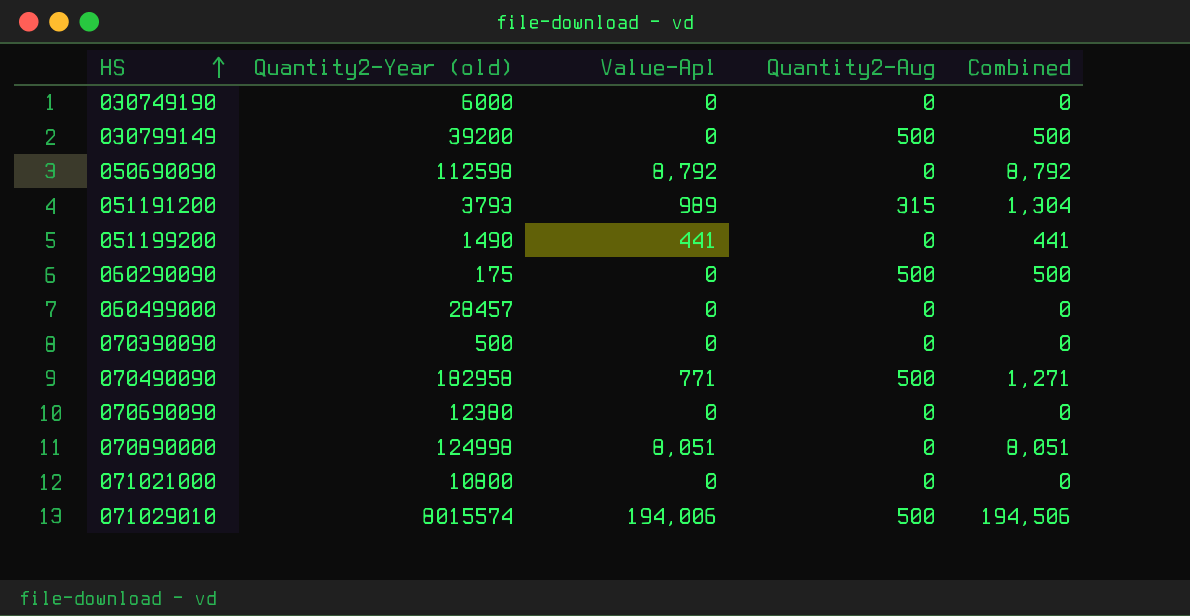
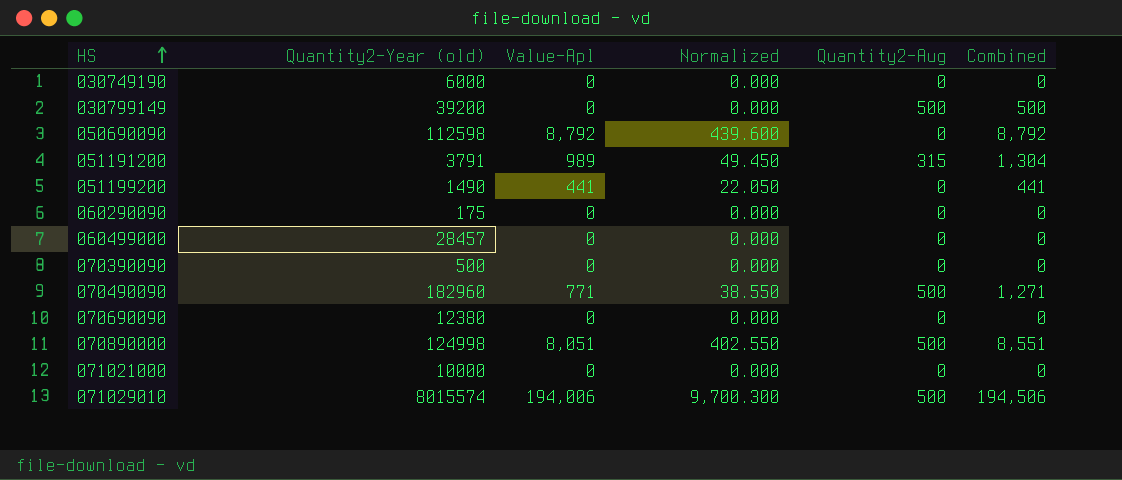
column Normalized | formula: none -> [Value-Apl] * 0.05
051191200 | Quantity2-Year (old): 3793 -> 3791
060290090 | Quantity2-Aug: 500 -> 0
060290090 | Combined: 500 -> 0
070490090 | Quantity2-Year (old): 182958 -> 182960
070890000 | Quantity2-Aug: 0 -> 500
070890000 | Combined: 8,051 -> 8,551
071021000 | Quantity2-Year (old): 10800 -> 10000

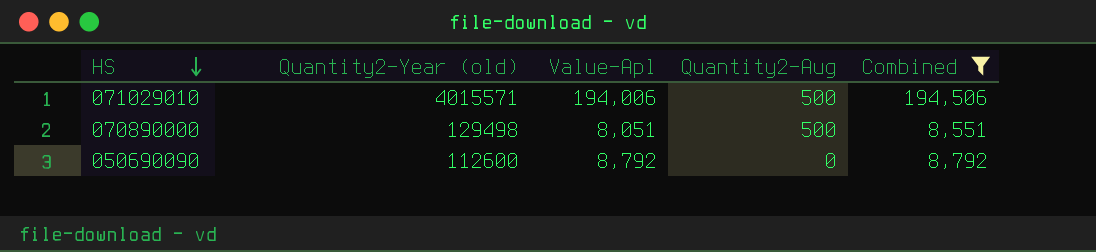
filter: none -> Combined >= 8,551
row order: HS ascending -> HS descending
column Normalized | formula: [Value-Apl] * 0.05 -> none
071029010 | Quantity2-Year (old): 8015574 -> 4015571
070890000 | Quantity2-Year (old): 124998 -> 129498
050690090 | Quantity2-Year (old): 112598 -> 112600

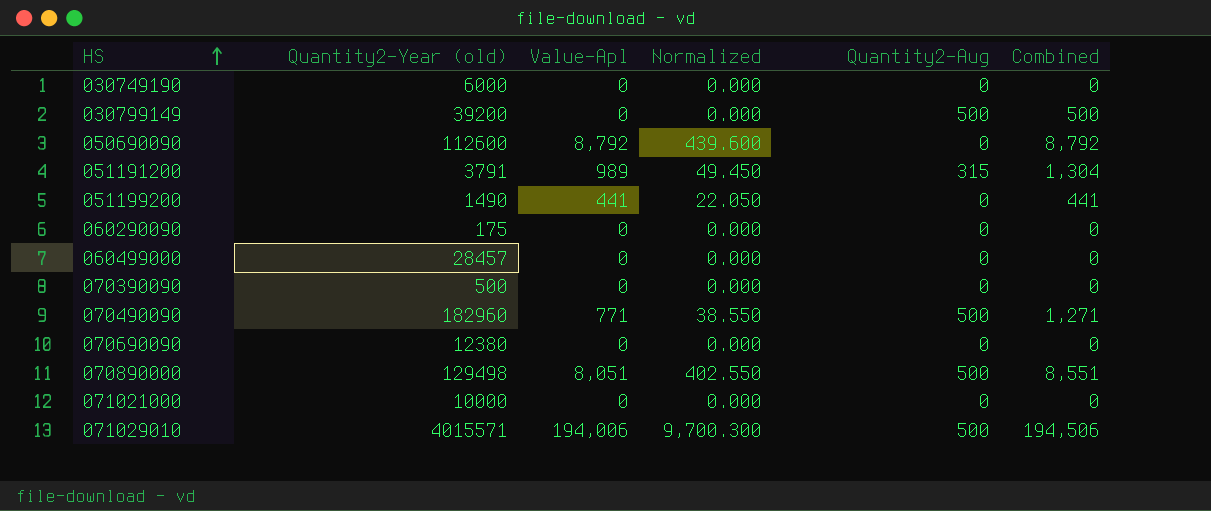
filter: Combined >= 8,551 -> none
row order: HS descending -> HS ascending
column Normalized | formula: none -> [Value-Apl] * 0.05

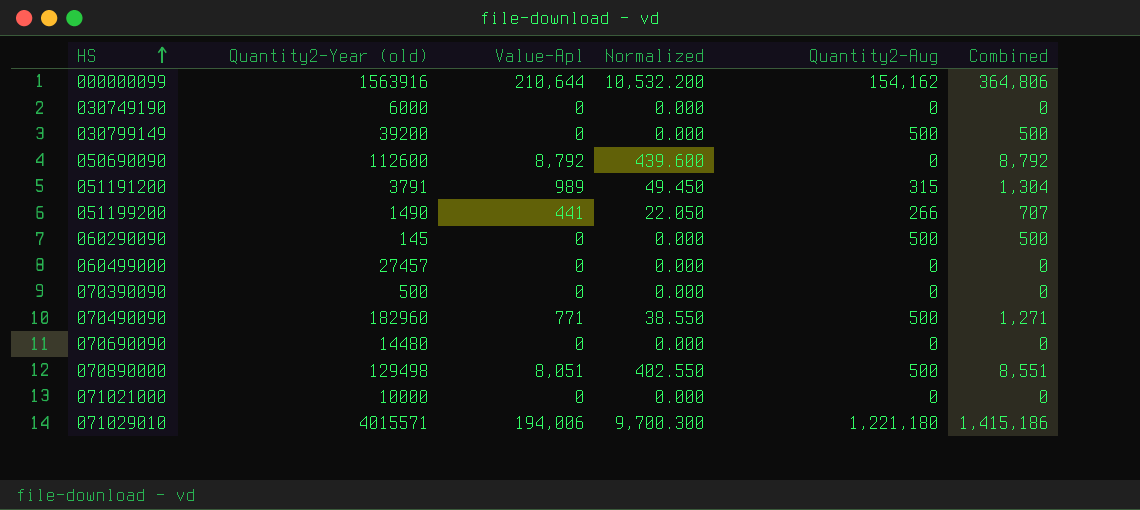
row 000000099: none -> 1563916 | 210,644 | 10,532.200 | 154,162 | 364,806
051199200 | Quantity2-Aug: 0 -> 266
051199200 | Combined: 441 -> 707
060290090 | Quantity2-Year (old): 175 -> 145
060290090 | Quantity2-Aug: 0 -> 500
060290090 | Combined: 0 -> 500
060499000 | Quantity2-Year (old): 28457 -> 27457
070690090 | Quantity2-Year (old): 12380 -> 14480
071029010 | Quantity2-Aug: 500 -> 1,221,180
071029010 | Combined: 194,506 -> 1,415,186

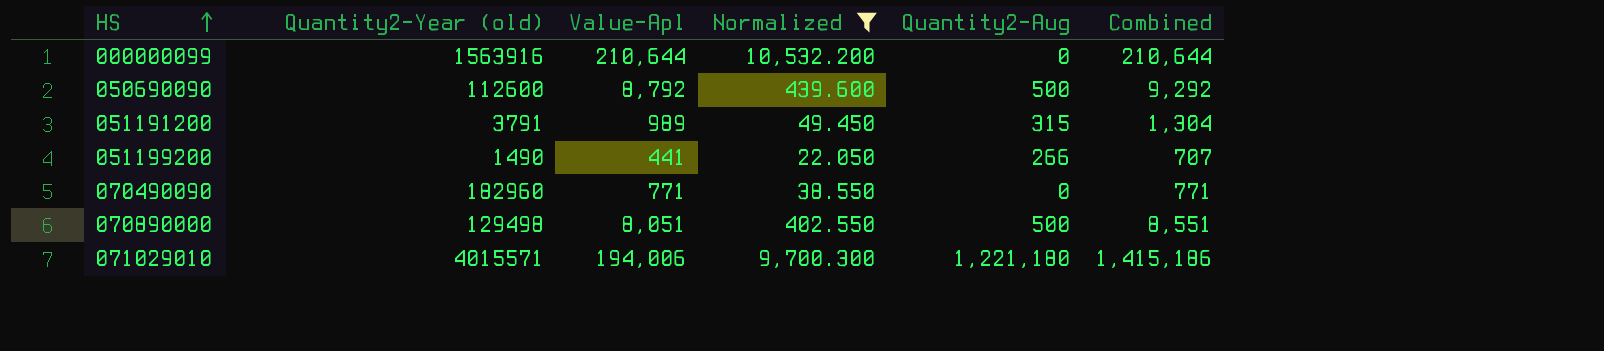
filter: none -> Normalized != 0.000
000000099 | Quantity2-Aug: 154,162 -> 0
000000099 | Combined: 364,806 -> 210,644
050690090 | Quantity2-Aug: 0 -> 500
050690090 | Combined: 8,792 -> 9,292
070490090 | Quantity2-Aug: 500 -> 0
070490090 | Combined: 1,271 -> 771

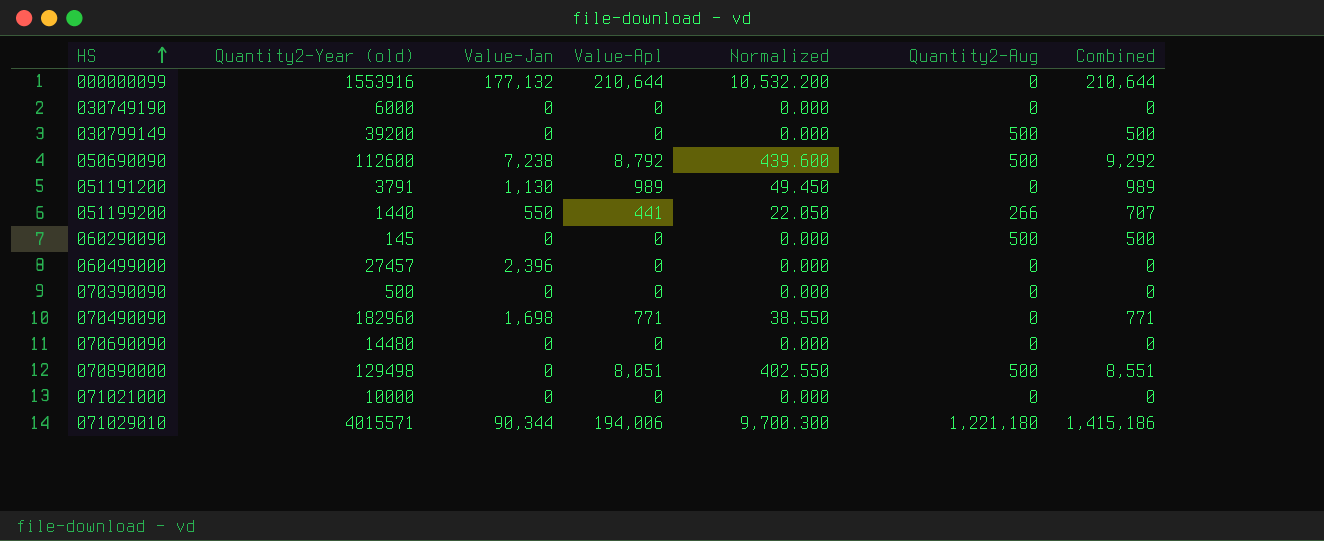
filter: Normalized != 0.000 -> none
column Value-Jan | position: none -> 3
000000099 | Quantity2-Year (old): 1563916 -> 1553916
051191200 | Quantity2-Aug: 315 -> 0
051191200 | Combined: 1,304 -> 989
051199200 | Quantity2-Year (old): 1490 -> 1440

